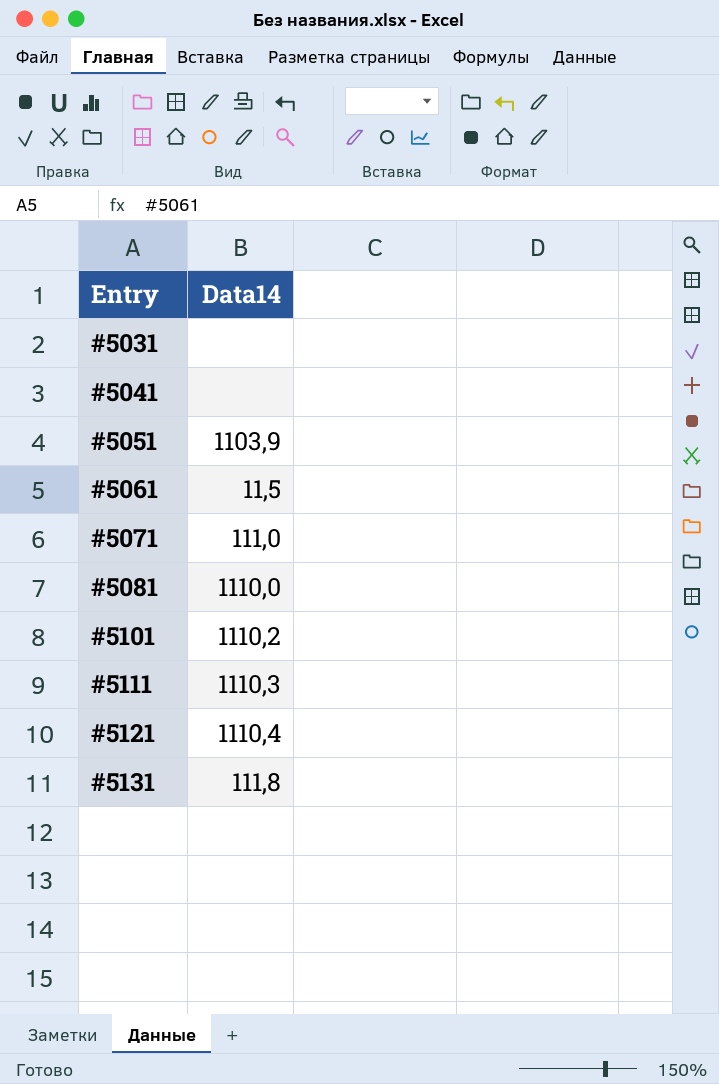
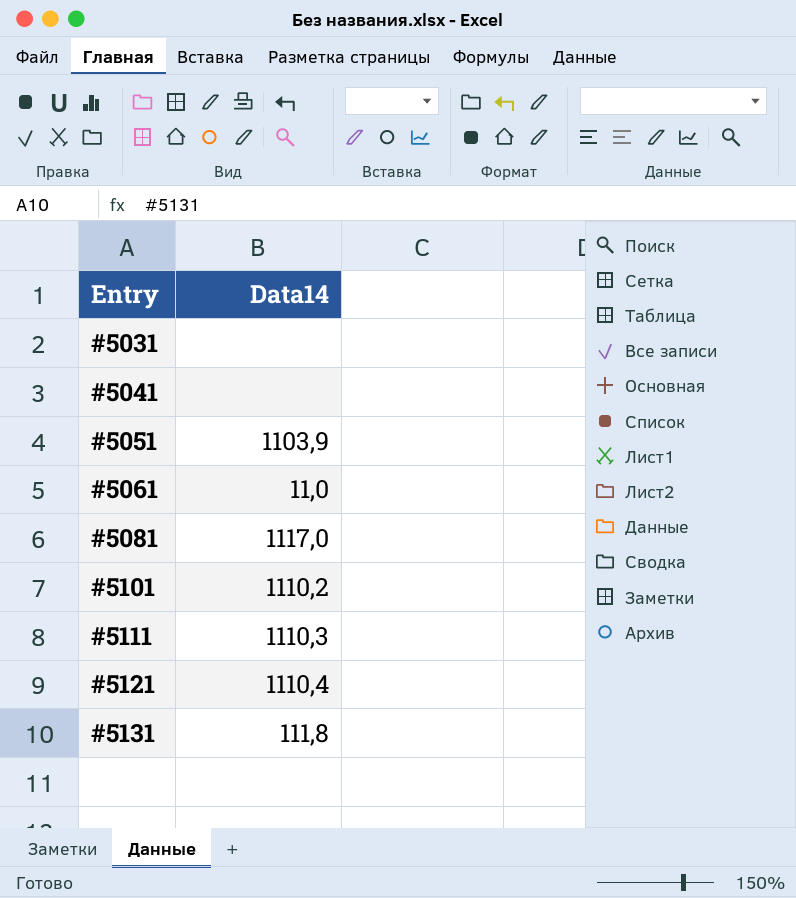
row #5071: 111,0 -> none
#5061 | Data14: 11,5 -> 11,0
#5081 | Data14: 1110,0 -> 1117,0

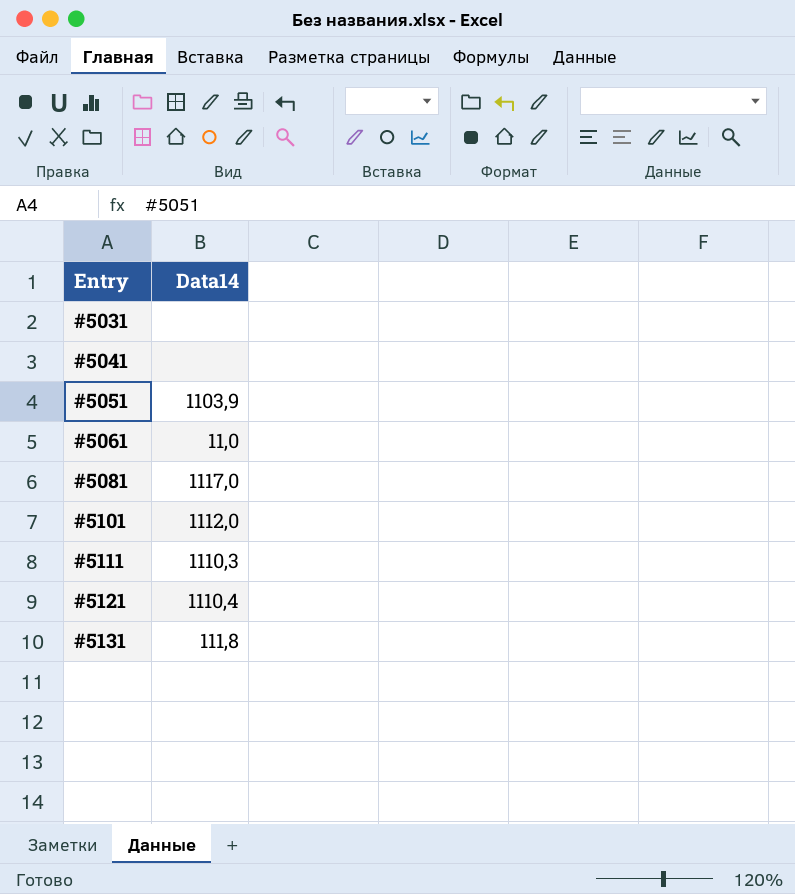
#5101 | Data14: 1110,2 -> 1112,0

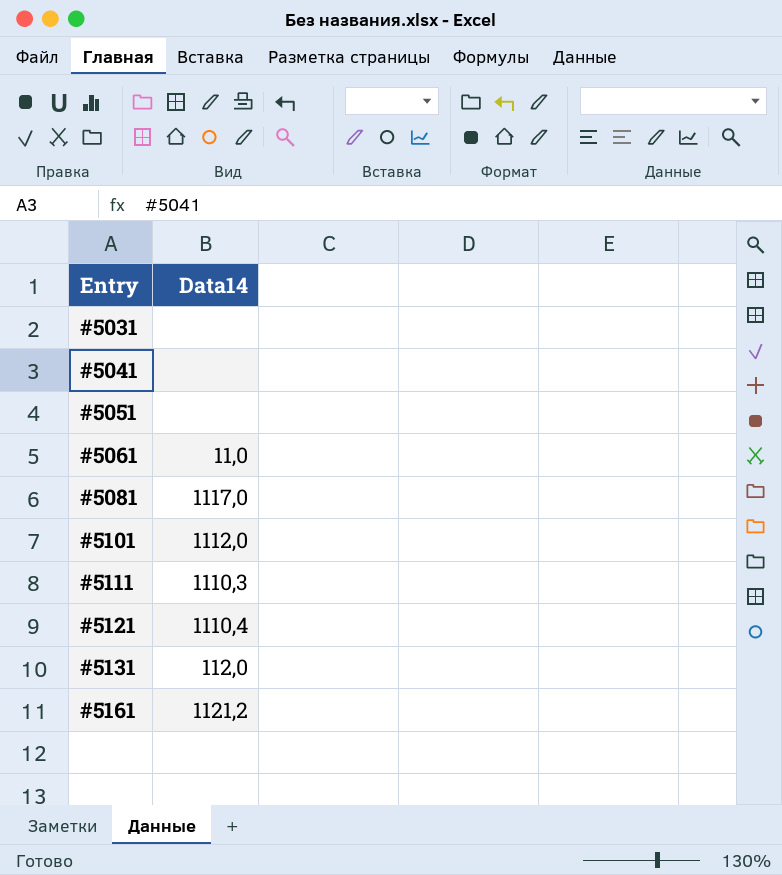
#5051 | Data14: 1103,9 -> none
#5131 | Data14: 111,8 -> 112,0
row #5161: none -> 1121,2

